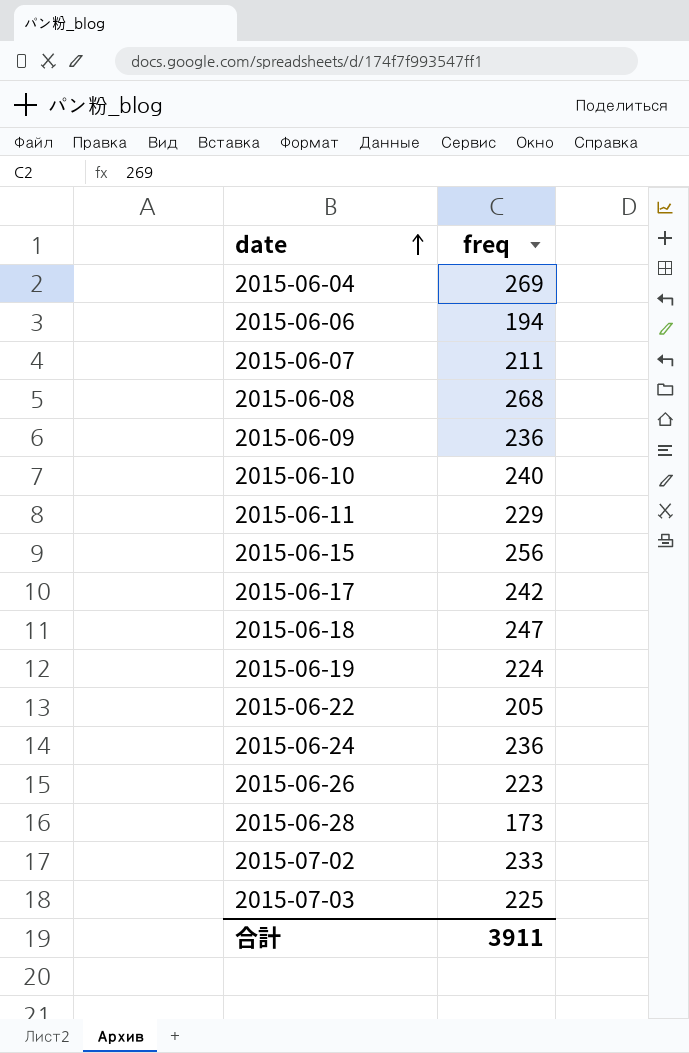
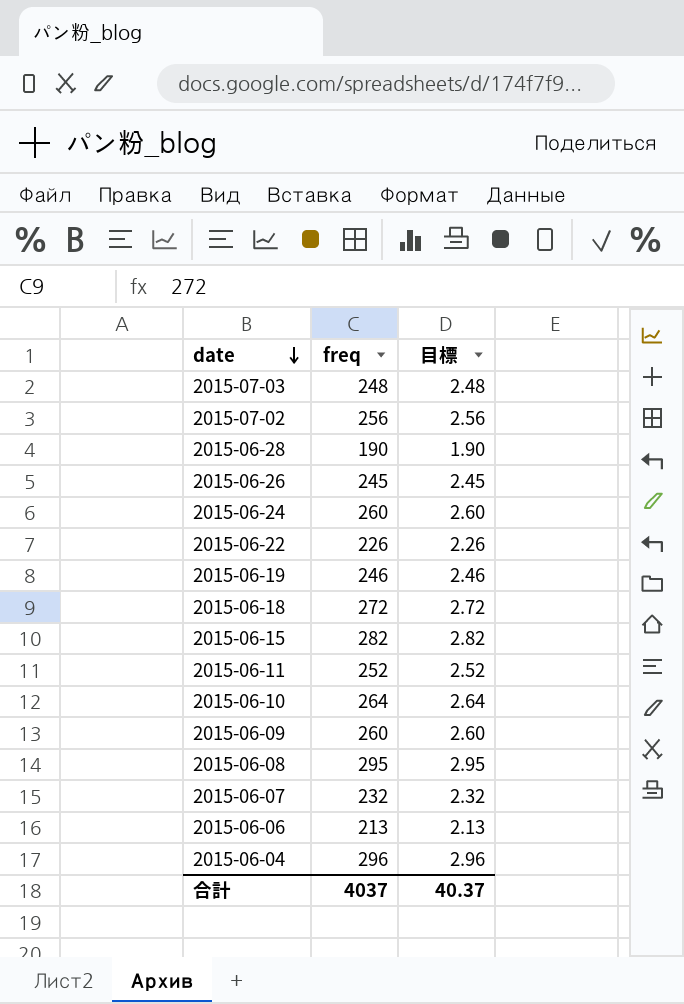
row order: date ascending -> date descending
column 目標 | formula: none -> [freq] * 0.01
row 2015-06-17: 242 -> none
2015-07-03 | freq: 225 -> 248
2015-07-02 | freq: 233 -> 256
2015-06-28 | freq: 173 -> 190
2015-06-26 | freq: 223 -> 245
2015-06-24 | freq: 236 -> 260
2015-06-22 | freq: 205 -> 226
2015-06-19 | freq: 224 -> 246
2015-06-18 | freq: 247 -> 272
2015-06-15 | freq: 256 -> 282
2015-06-11 | freq: 229 -> 252
2015-06-10 | freq: 240 -> 264
2015-06-09 | freq: 236 -> 260
2015-06-08 | freq: 268 -> 295
2015-06-07 | freq: 211 -> 232
2015-06-06 | freq: 194 -> 213
2015-06-04 | freq: 269 -> 296
合計 | freq: 3911 -> 4037

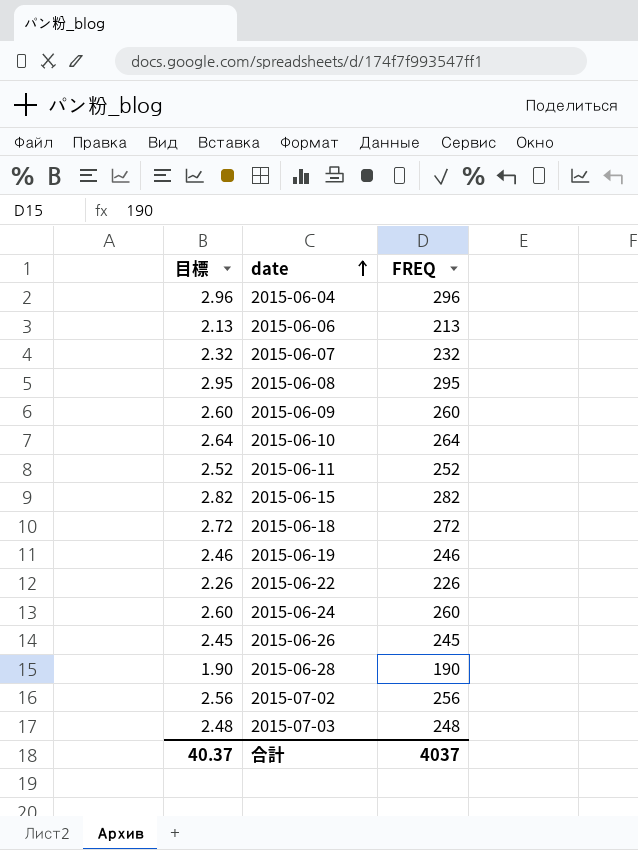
row order: date descending -> date ascending
column 目標 | position: 3 -> 1
column name: freq -> FREQ

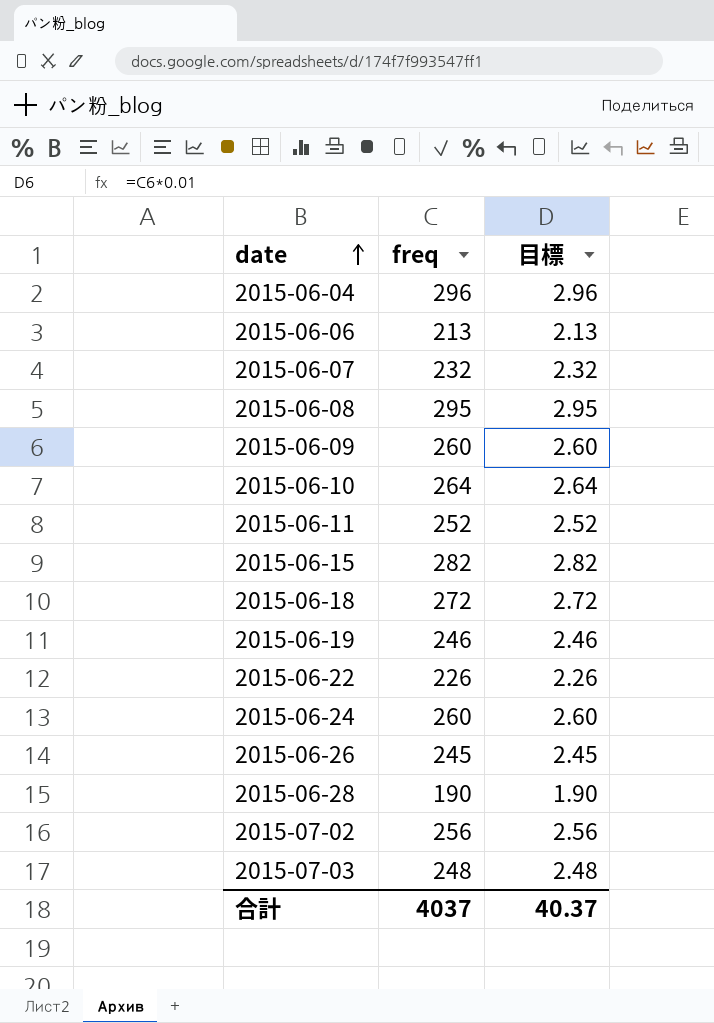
column name: FREQ -> freq
column 目標 | position: 1 -> 3

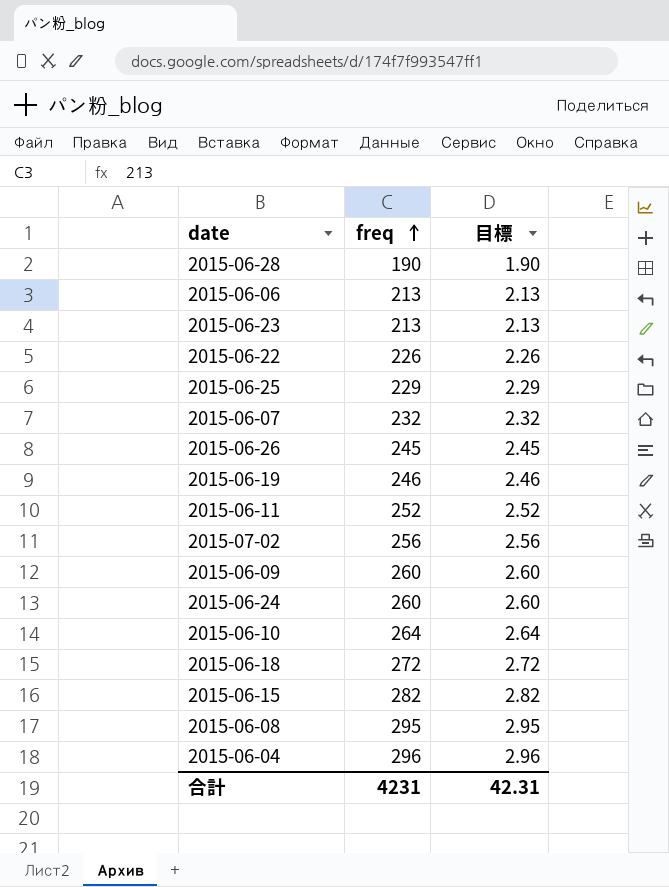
row order: date ascending -> freq ascending
row 2015-07-03: 248 | 2.48 -> none
row 2015-06-23: none -> 213 | 2.13
row 2015-06-25: none -> 229 | 2.29
合計 | freq: 4037 -> 4231
合計 | 目標: 40.37 -> 42.31

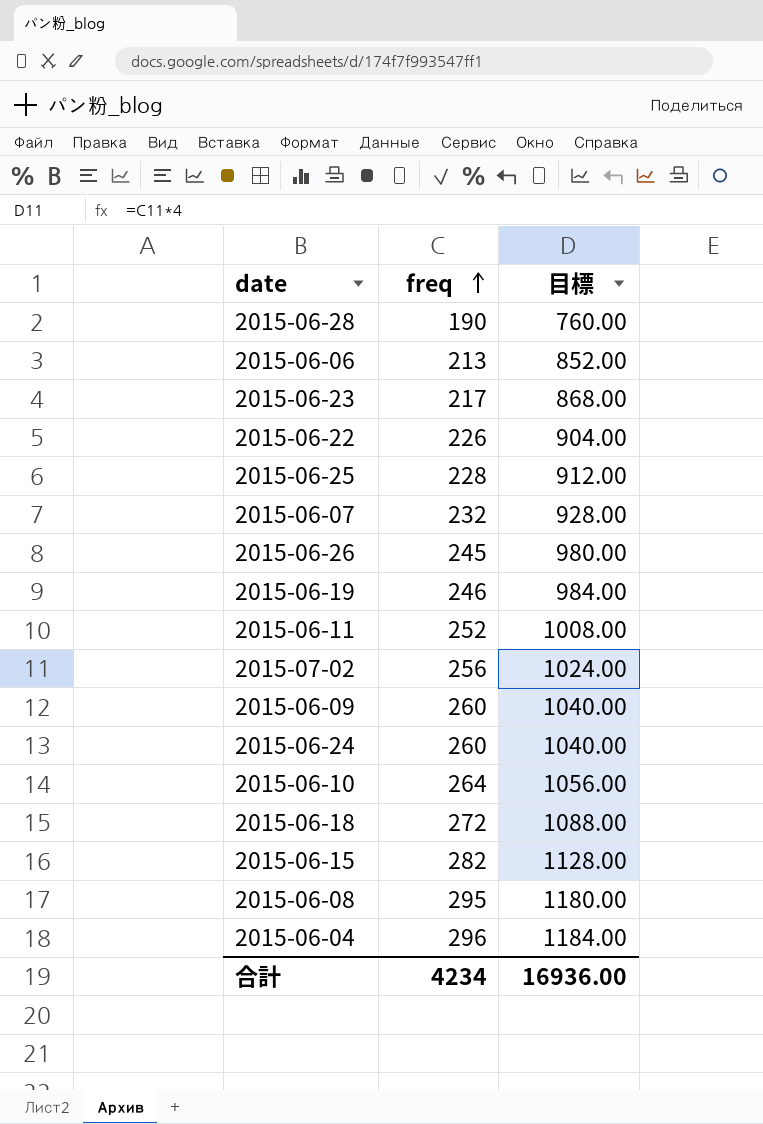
column 目標 | formula: [freq] * 0.01 -> [freq] * 4
2015-06-23 | freq: 213 -> 217
2015-06-25 | freq: 229 -> 228
合計 | freq: 4231 -> 4234
合計 | 目標: 42.31 -> 16936.00

